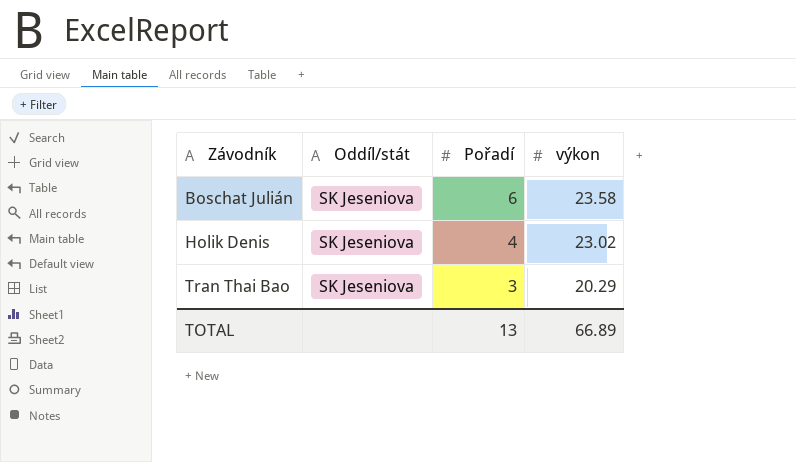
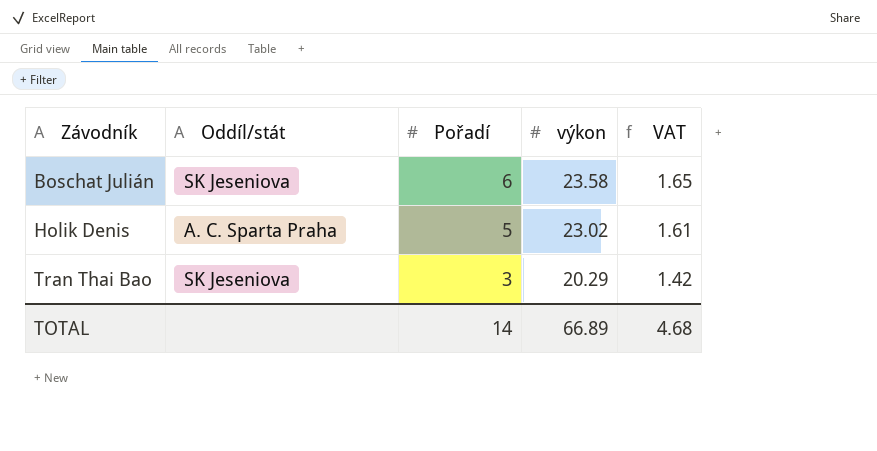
column VAT | formula: none -> [výkon] * 0.07
Holik Denis | Oddíl/stát: SK Jeseniova -> A. C. Sparta Praha
Holik Denis | Pořadí: 4 -> 5
TOTAL | Pořadí: 13 -> 14

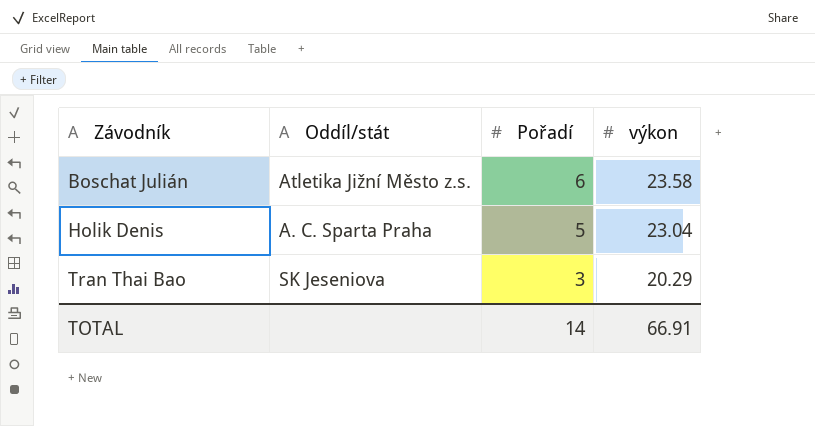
column VAT | formula: [výkon] * 0.07 -> none
Boschat Julián | Oddíl/stát: SK Jeseniova -> Atletika Jižní Město z.s.
Holik Denis | výkon: 23.02 -> 23.04
TOTAL | výkon: 66.89 -> 66.91

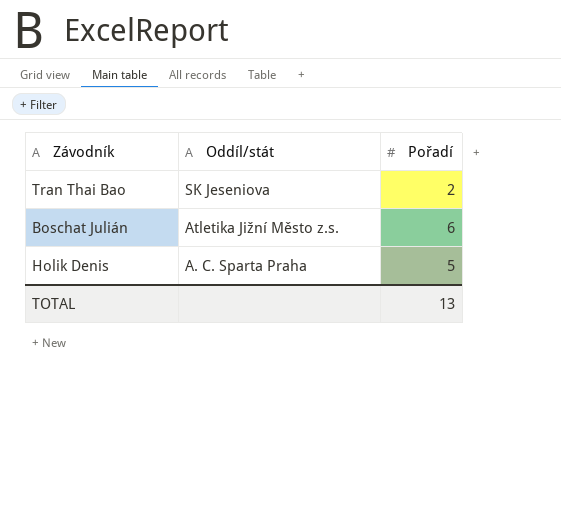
row order: Závodník ascending -> Oddíl/stát descending
column výkon | position: 4 -> none
Tran Thai Bao | Pořadí: 3 -> 2
TOTAL | Pořadí: 14 -> 13

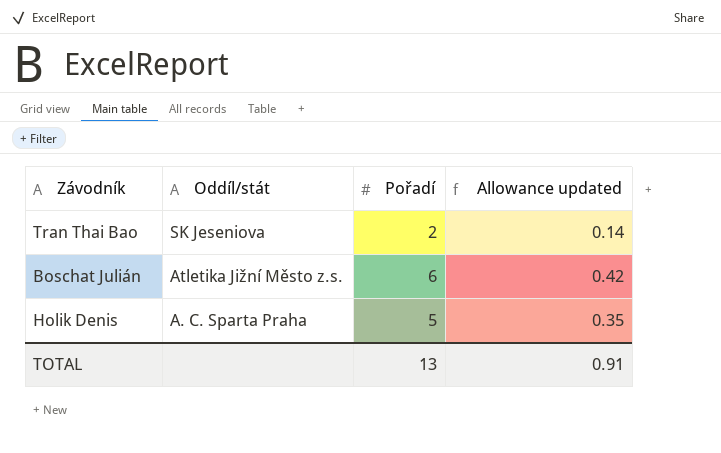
column Allowance updated | formula: none -> [Pořadí] * 0.07

